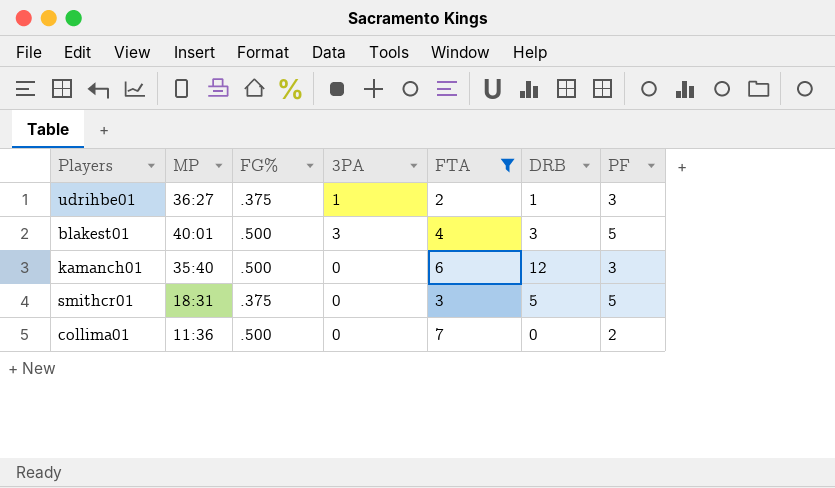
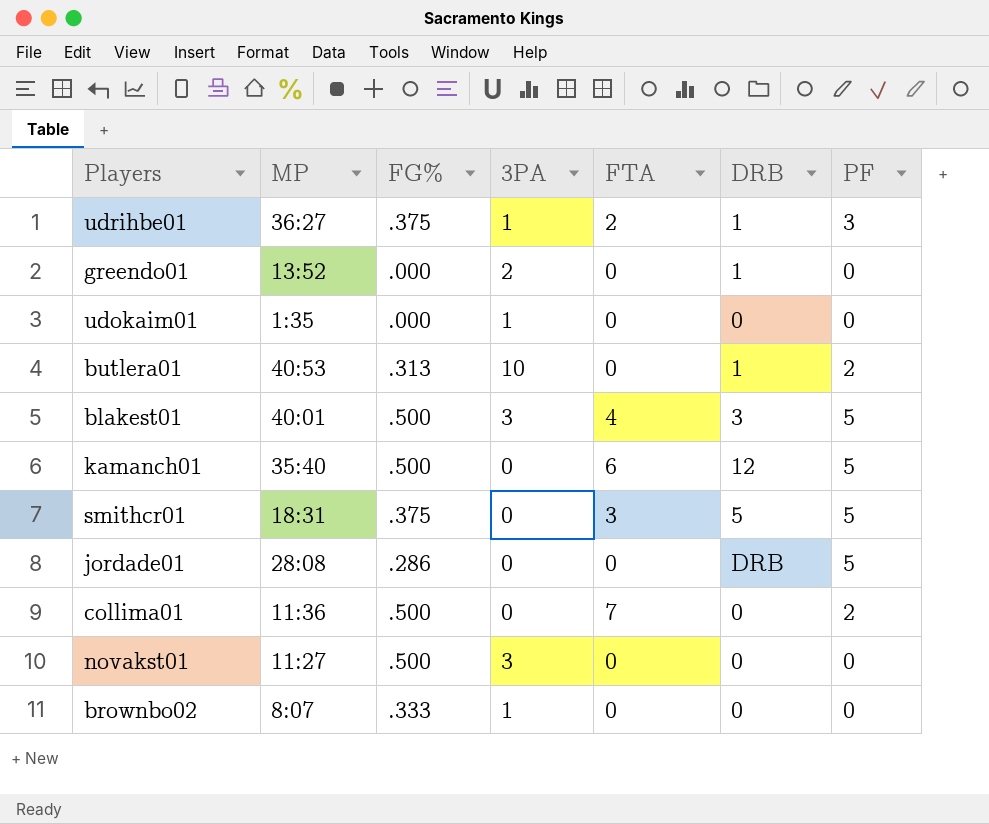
filter: FTA != 0 -> none
kamanch01 | PF: 3 -> 5

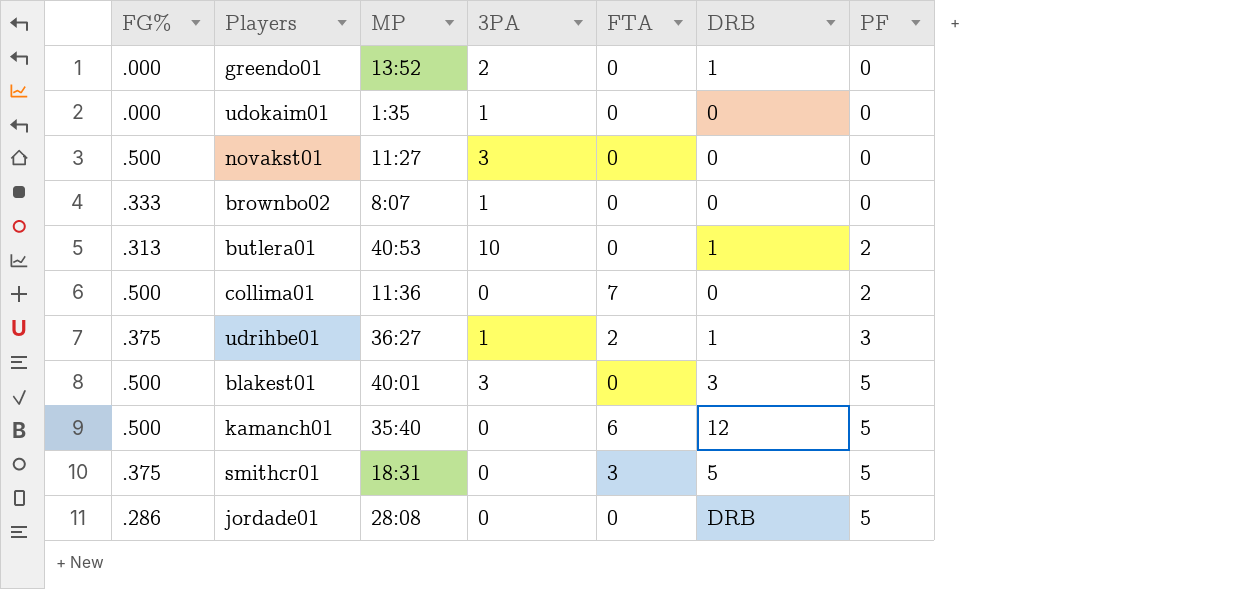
row order: none -> PF ascending
column FG% | position: 3 -> 1
blakest01 | FTA: 4 -> 0

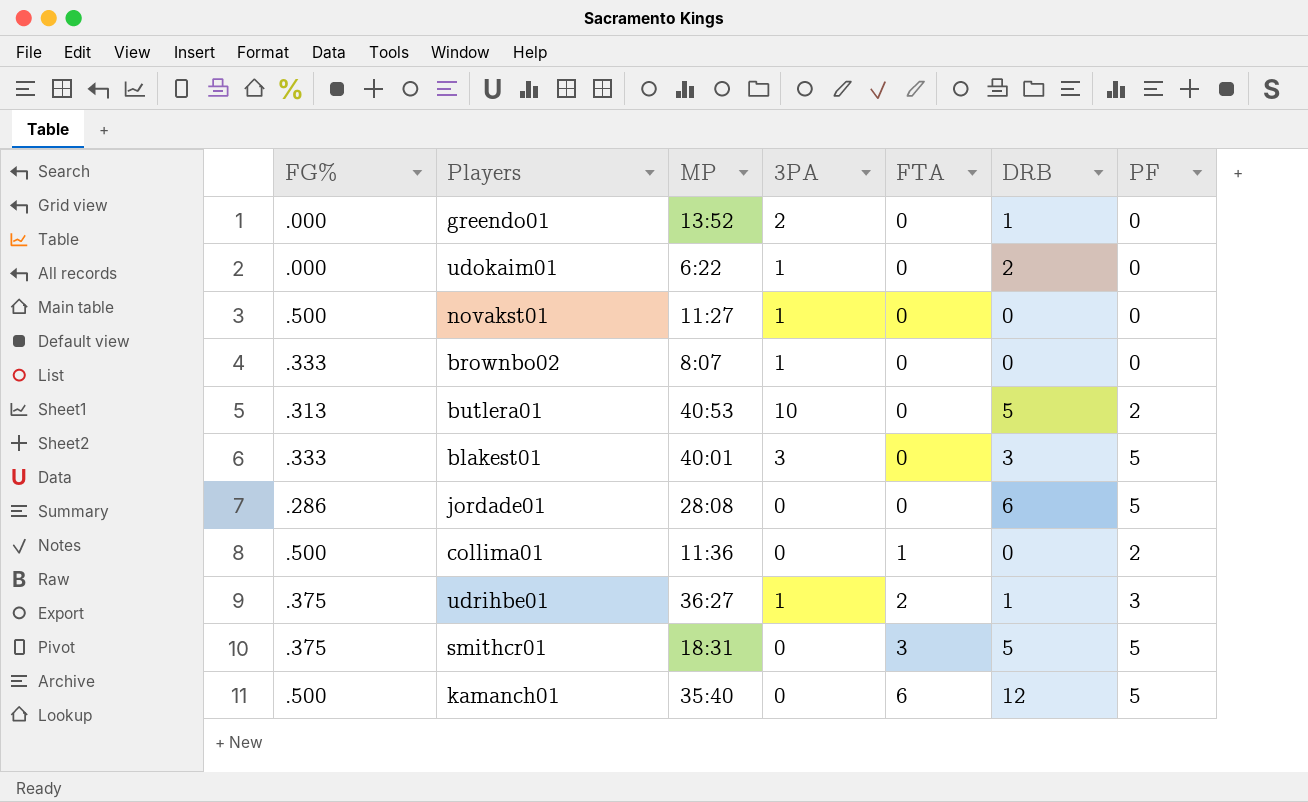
row order: PF ascending -> FTA ascending
udokaim01 | MP: 1:35 -> 6:22
udokaim01 | DRB: 0 -> 2
novakst01 | 3PA: 3 -> 1
butlera01 | DRB: 1 -> 5
blakest01 | FG%: .500 -> .333
jordade01 | DRB: DRB -> 6
collima01 | FTA: 7 -> 1

